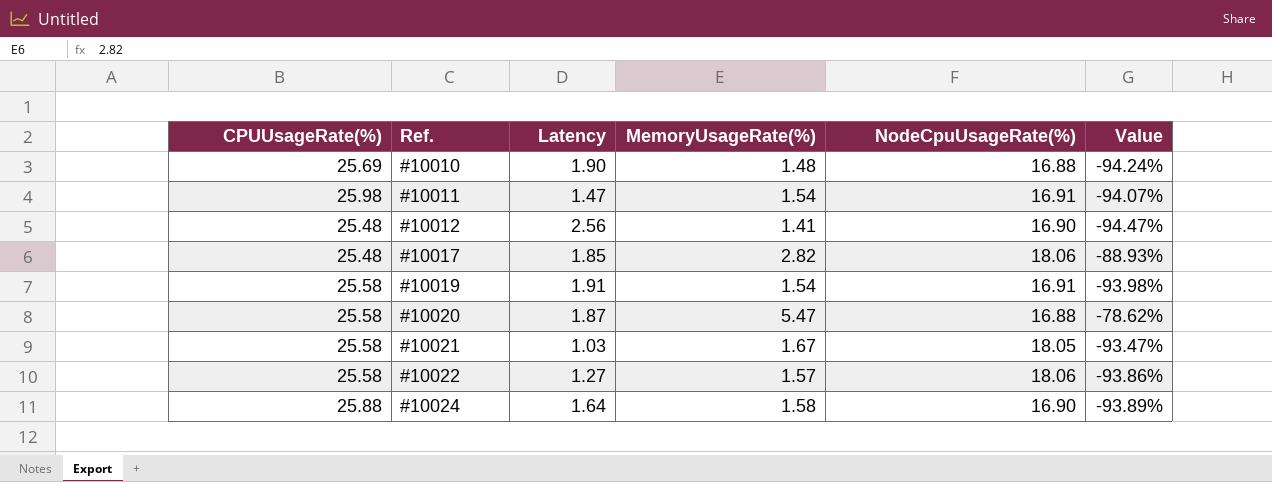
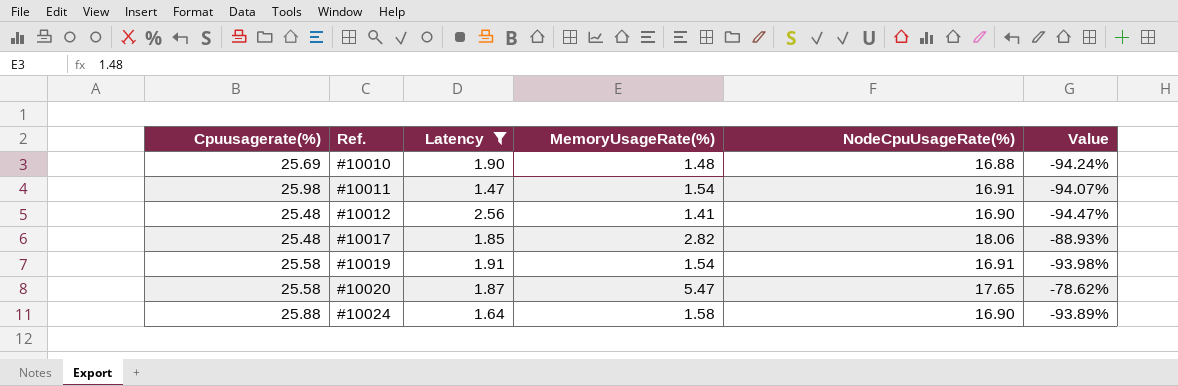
filter: none -> Latency >= 1.47
column name: CPUUsageRate(%) -> Cpuusagerate(%)
#10020 | NodeCpuUsageRate(%): 16.88 -> 17.65

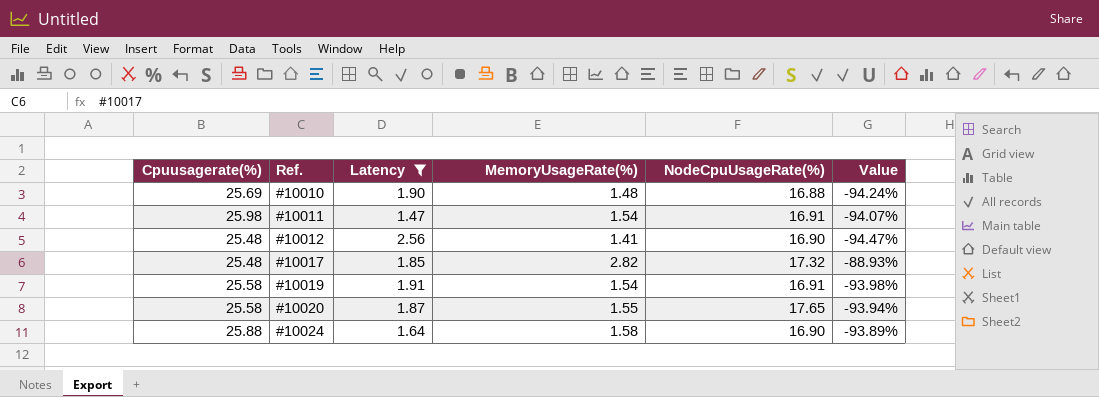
#10017 | NodeCpuUsageRate(%): 18.06 -> 17.32
#10020 | MemoryUsageRate(%): 5.47 -> 1.55
#10020 | Value: -78.62% -> -93.94%

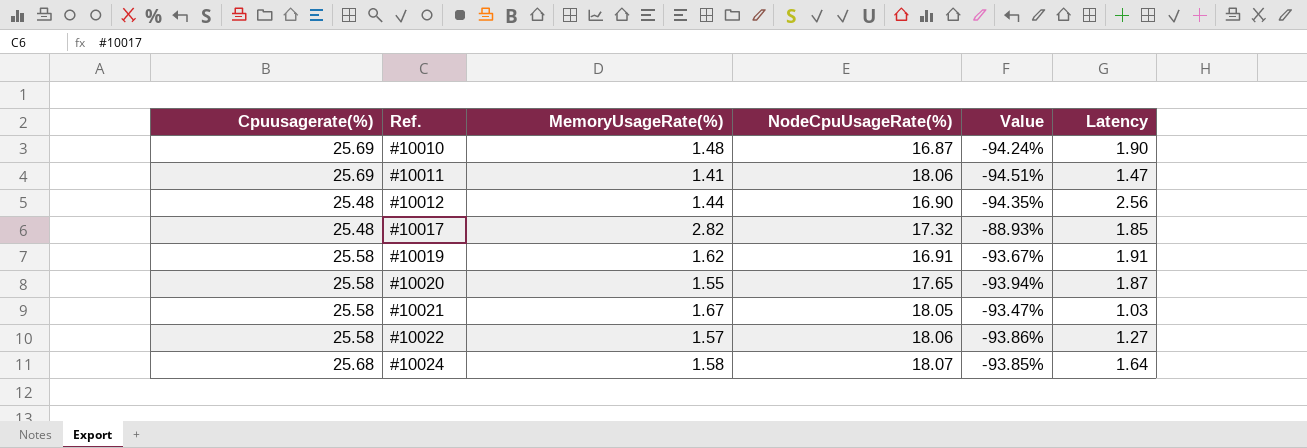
filter: Latency >= 1.47 -> none
column Latency | position: 3 -> 6
#10010 | NodeCpuUsageRate(%): 16.88 -> 16.87
#10011 | Cpuusagerate(%): 25.98 -> 25.69
#10011 | MemoryUsageRate(%): 1.54 -> 1.41
#10011 | NodeCpuUsageRate(%): 16.91 -> 18.06
#10011 | Value: -94.07% -> -94.51%
#10012 | MemoryUsageRate(%): 1.41 -> 1.44
#10012 | Value: -94.47% -> -94.35%
#10019 | MemoryUsageRate(%): 1.54 -> 1.62
#10019 | Value: -93.98% -> -93.67%
#10024 | Cpuusagerate(%): 25.88 -> 25.68
#10024 | NodeCpuUsageRate(%): 16.90 -> 18.07
#10024 | Value: -93.89% -> -93.85%

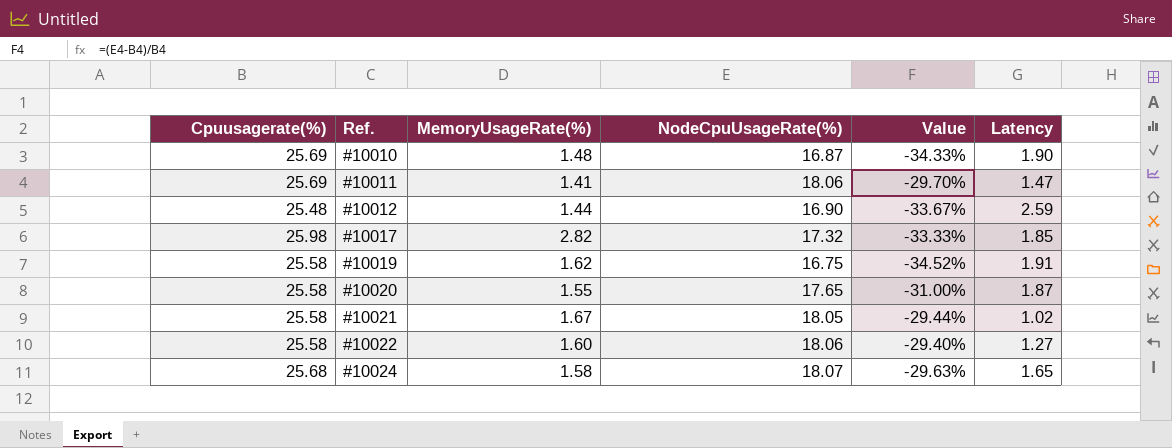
column Value | formula: ([MemoryUsageRate(%)] - [Cpuusagerate(%)]) / [Cpuusagerate(%)] -> ([NodeCpuUsageRate(%)] - [Cpuusagerate(%)]) / [Cpuusagerate(%)]
#10012 | Latency: 2.56 -> 2.59
#10017 | Cpuusagerate(%): 25.48 -> 25.98
#10019 | NodeCpuUsageRate(%): 16.91 -> 16.75
#10021 | Latency: 1.03 -> 1.02
#10022 | MemoryUsageRate(%): 1.57 -> 1.60
#10024 | Latency: 1.64 -> 1.65

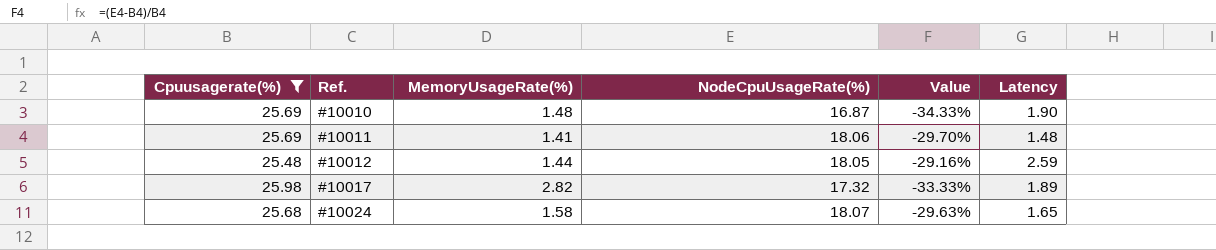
filter: none -> Cpuusagerate(%) != 25.58
#10011 | Latency: 1.47 -> 1.48
#10012 | NodeCpuUsageRate(%): 16.90 -> 18.05
#10012 | Value: -33.67% -> -29.16%
#10017 | Latency: 1.85 -> 1.89

